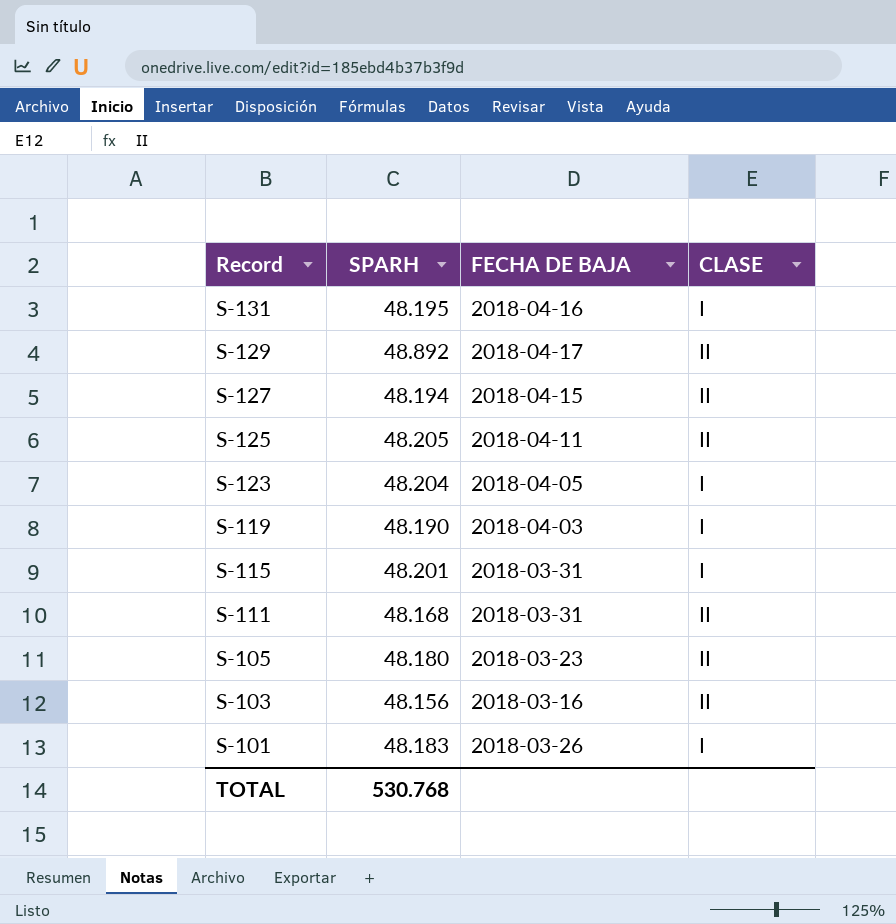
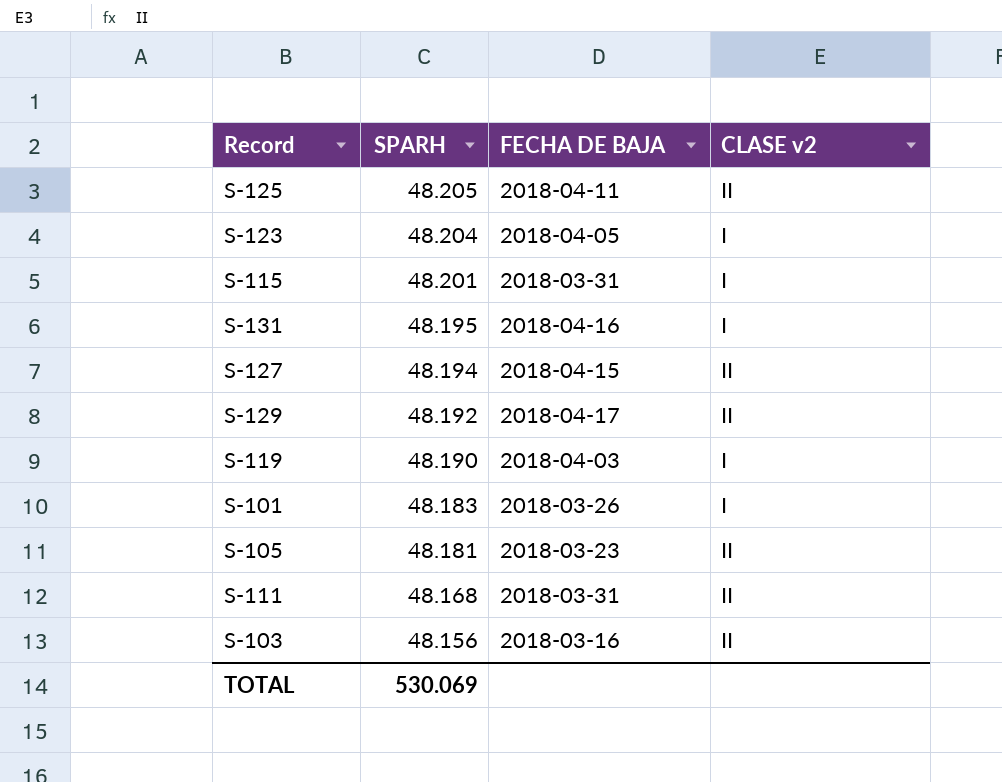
row order: Record descending -> SPARH descending
column name: CLASE -> CLASE v2
S-129 | SPARH: 48.892 -> 48.192
S-105 | SPARH: 48.180 -> 48.181
TOTAL | SPARH: 530.768 -> 530.069

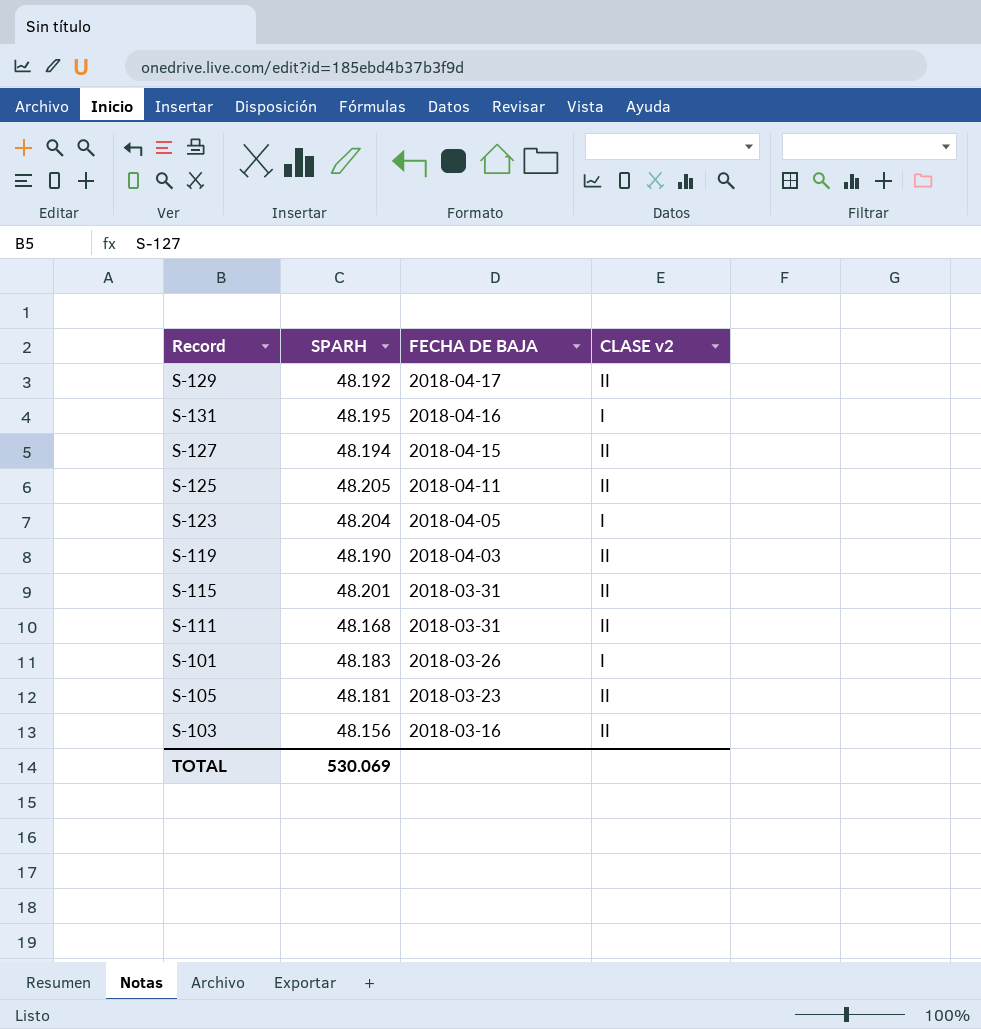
row order: SPARH descending -> FECHA DE BAJA descending
S-119 | CLASE v2: I -> II
S-115 | CLASE v2: I -> II

